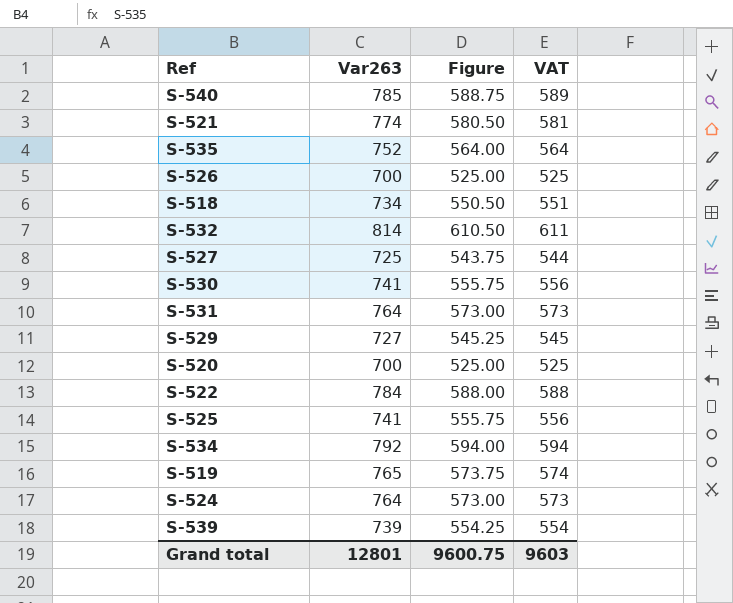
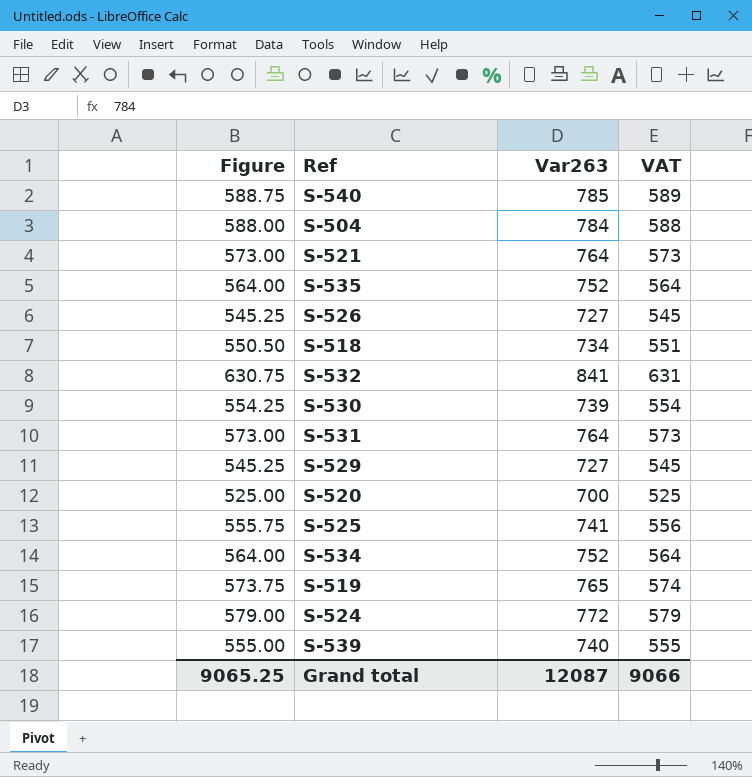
column Figure | position: 3 -> 1
row S-527: 725 | 543.75 | 544 -> none
row S-522: 784 | 588.00 | 588 -> none
row S-504: none -> 588.00 | 784 | 588
S-521 | Figure: 580.50 -> 573.00
S-521 | Var263: 774 -> 764
S-521 | VAT: 581 -> 573
S-526 | Figure: 525.00 -> 545.25
S-526 | Var263: 700 -> 727
S-526 | VAT: 525 -> 545
S-532 | Figure: 610.50 -> 630.75
S-532 | Var263: 814 -> 841
S-532 | VAT: 611 -> 631
S-530 | Figure: 555.75 -> 554.25
S-530 | Var263: 741 -> 739
S-530 | VAT: 556 -> 554
S-534 | Figure: 594.00 -> 564.00
S-534 | Var263: 792 -> 752
S-534 | VAT: 594 -> 564
S-524 | Figure: 573.00 -> 579.00
S-524 | Var263: 764 -> 772
S-524 | VAT: 573 -> 579
S-539 | Figure: 554.25 -> 555.00
S-539 | Var263: 739 -> 740
S-539 | VAT: 554 -> 555
Grand total | Figure: 9600.75 -> 9065.25
Grand total | Var263: 12801 -> 12087
Grand total | VAT: 9603 -> 9066

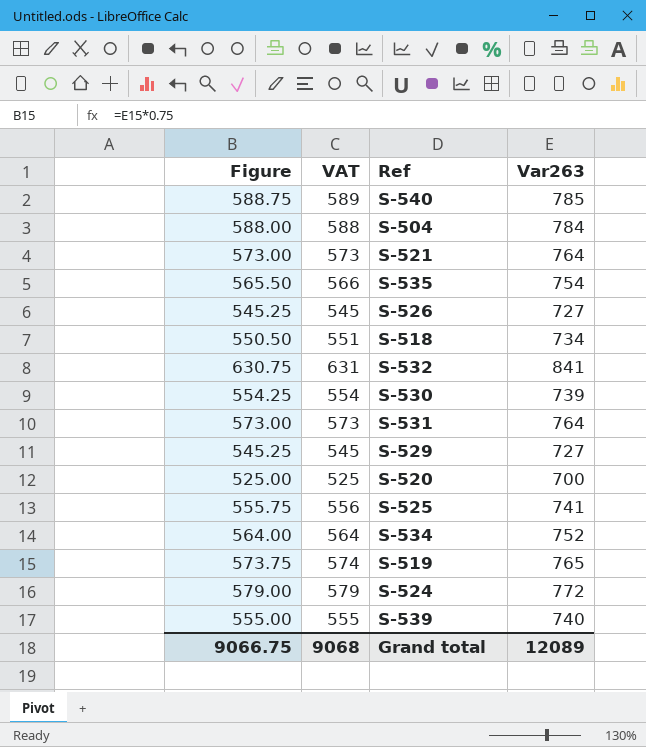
column VAT | position: 4 -> 2
S-535 | Figure: 564.00 -> 565.50
S-535 | VAT: 564 -> 566
S-535 | Var263: 752 -> 754
Grand total | Figure: 9065.25 -> 9066.75
Grand total | VAT: 9066 -> 9068
Grand total | Var263: 12087 -> 12089

